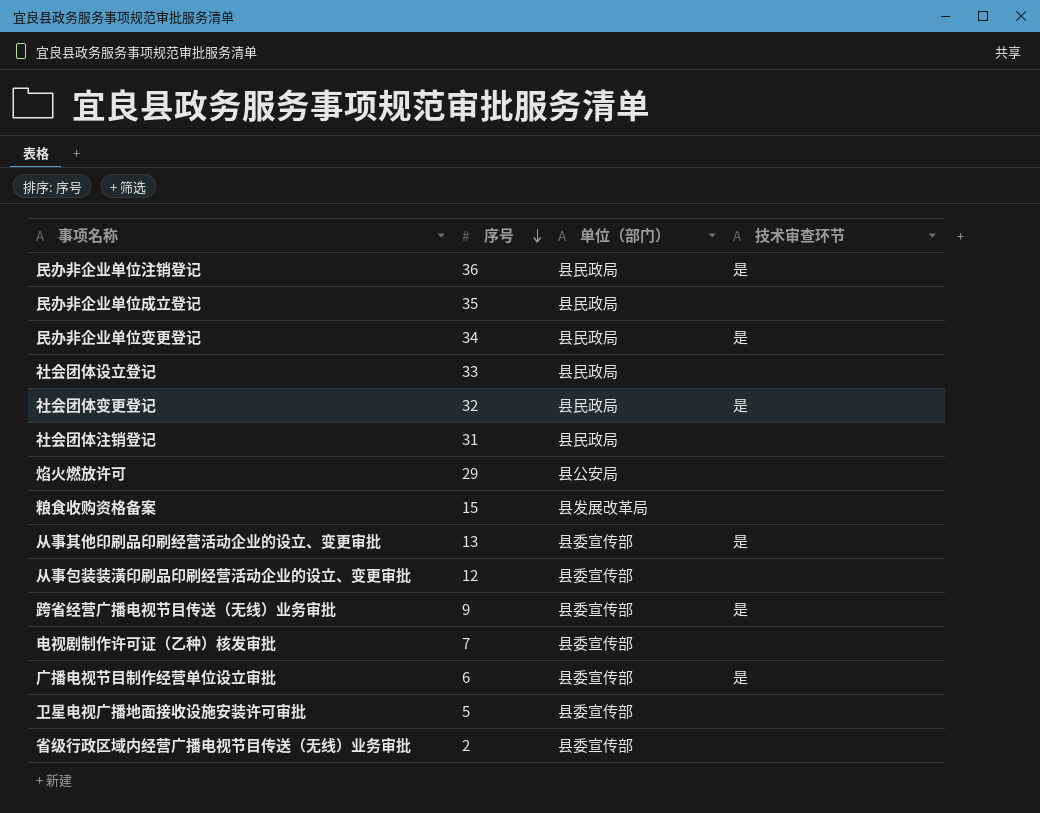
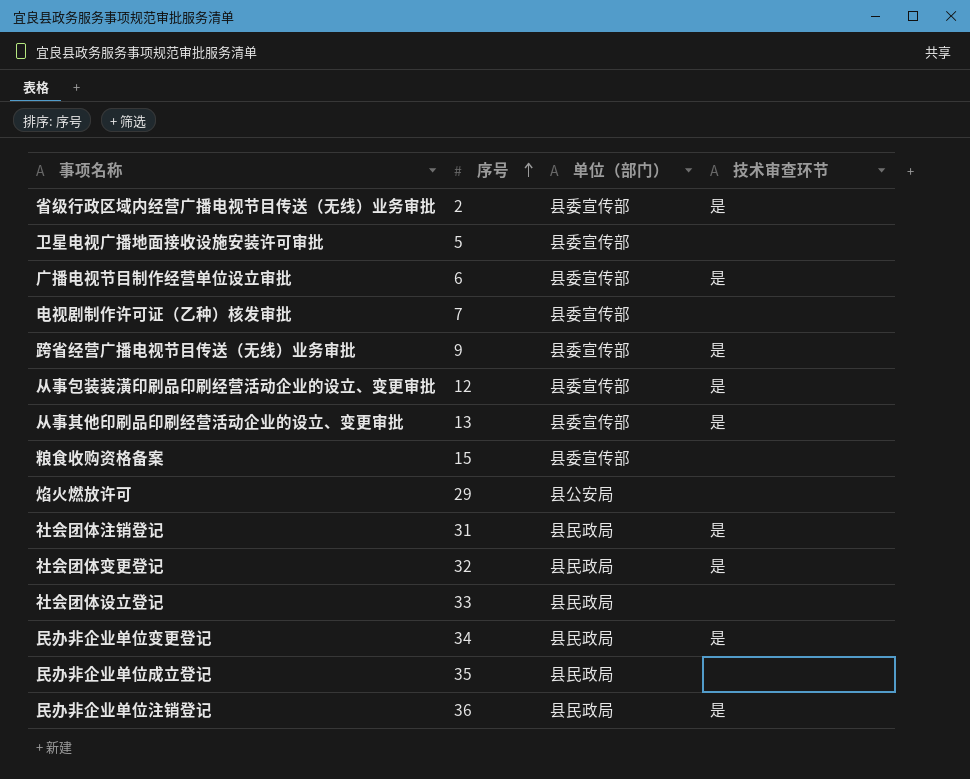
row order: 序号 descending -> 序号 ascending
省级行政区域内经营广播电视节目传送（无线）业务审批 | 技术审查环节: none -> 是
从事包装装潢印刷品印刷经营活动企业的设立、变更审批 | 技术审查环节: none -> 是
粮食收购资格备案 | 单位（部门）: 县发展改革局 -> 县委宣传部
社会团体注销登记 | 技术审查环节: none -> 是

